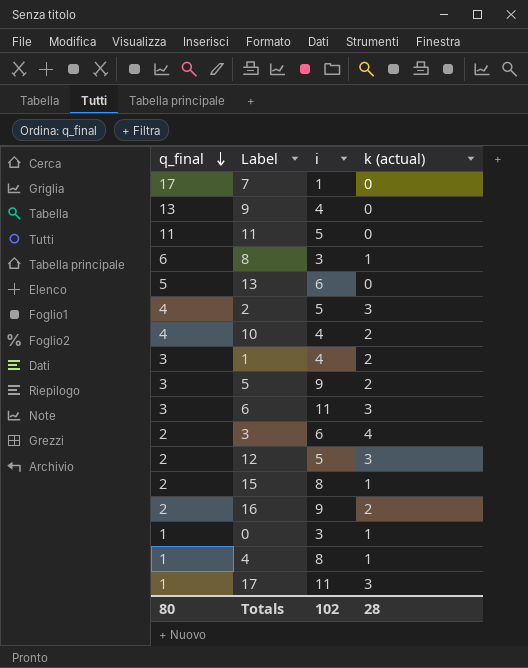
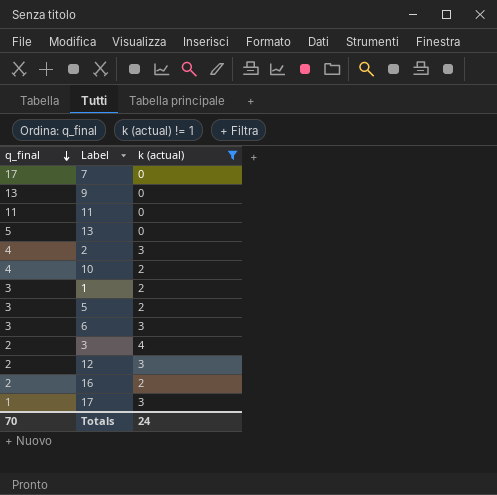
filter: none -> k (actual) != 1
column i | position: 3 -> none
Totals | q_final: 80 -> 70
Totals | k (actual): 28 -> 24

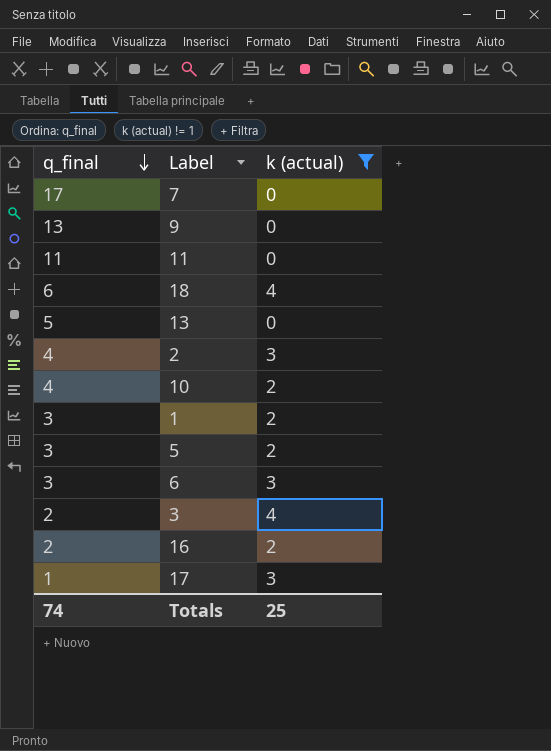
row 12: 2 | 3 -> none
row 18: none -> 6 | 4
Totals | q_final: 70 -> 74
Totals | k (actual): 24 -> 25

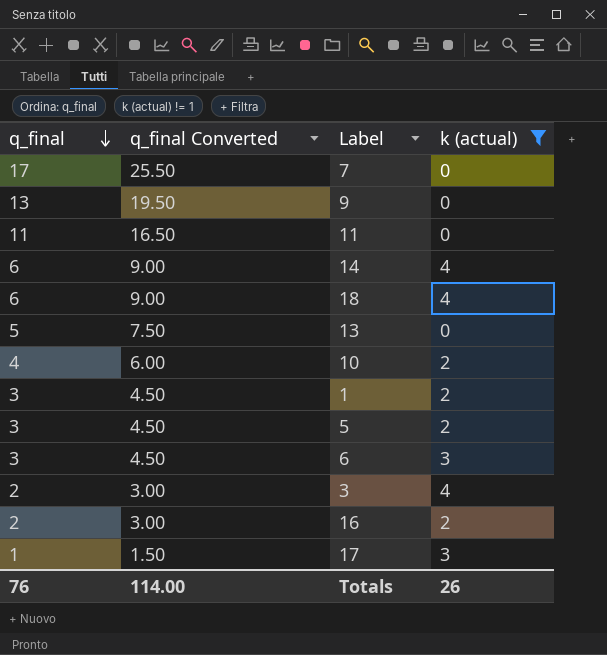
column q_final Converted | formula: none -> [q_final] * 1.5
row 2: 4 | 3 -> none
row 14: none -> 6 | 9.00 | 4
Totals | q_final: 74 -> 76
Totals | k (actual): 25 -> 26

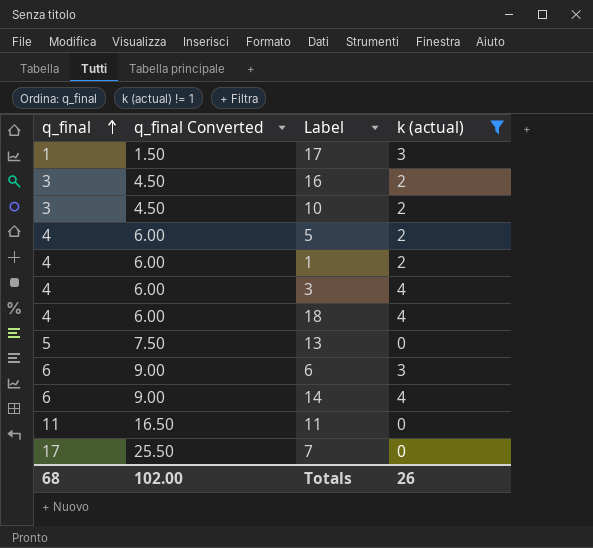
row order: q_final descending -> q_final ascending
row 9: 13 | 19.50 | 0 -> none
16 | q_final: 2 -> 3
16 | q_final Converted: 3.00 -> 4.50
10 | q_final: 4 -> 3
10 | q_final Converted: 6.00 -> 4.50
5 | q_final: 3 -> 4
5 | q_final Converted: 4.50 -> 6.00
1 | q_final: 3 -> 4
1 | q_final Converted: 4.50 -> 6.00
3 | q_final: 2 -> 4
3 | q_final Converted: 3.00 -> 6.00
18 | q_final: 6 -> 4
18 | q_final Converted: 9.00 -> 6.00
6 | q_final: 3 -> 6
6 | q_final Converted: 4.50 -> 9.00
Totals | q_final: 76 -> 68
Totals | q_final Converted: 114.00 -> 102.00

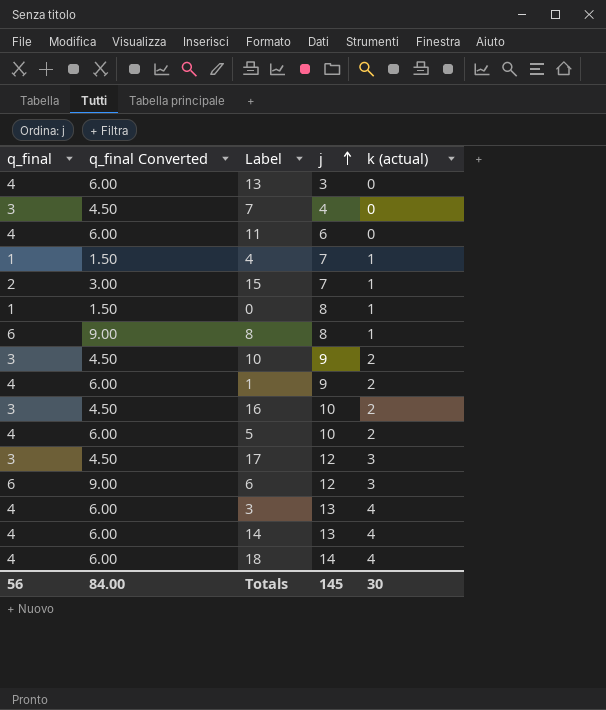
filter: k (actual) != 1 -> none
row order: q_final ascending -> j ascending
column j | position: none -> 4
13 | q_final: 5 -> 4
13 | q_final Converted: 7.50 -> 6.00
7 | q_final: 17 -> 3
7 | q_final Converted: 25.50 -> 4.50
11 | q_final: 11 -> 4
11 | q_final Converted: 16.50 -> 6.00
17 | q_final: 1 -> 3
17 | q_final Converted: 1.50 -> 4.50
14 | q_final: 6 -> 4
14 | q_final Converted: 9.00 -> 6.00
Totals | q_final: 68 -> 56
Totals | q_final Converted: 102.00 -> 84.00
Totals | k (actual): 26 -> 30

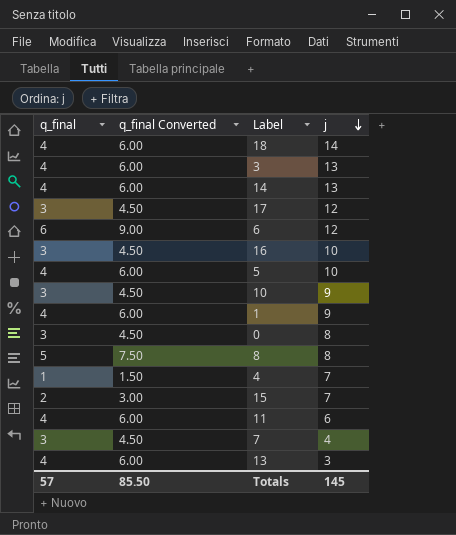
row order: j ascending -> j descending
column k (actual) | position: 5 -> none
0 | q_final: 1 -> 3
0 | q_final Converted: 1.50 -> 4.50
8 | q_final: 6 -> 5
8 | q_final Converted: 9.00 -> 7.50
Totals | q_final: 56 -> 57
Totals | q_final Converted: 84.00 -> 85.50

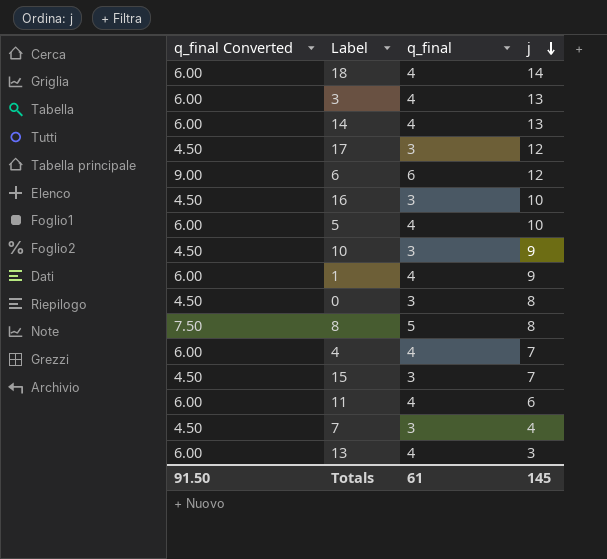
column q_final | position: 1 -> 3
4 | q_final Converted: 1.50 -> 6.00
4 | q_final: 1 -> 4
15 | q_final Converted: 3.00 -> 4.50
15 | q_final: 2 -> 3
Totals | q_final Converted: 85.50 -> 91.50
Totals | q_final: 57 -> 61

